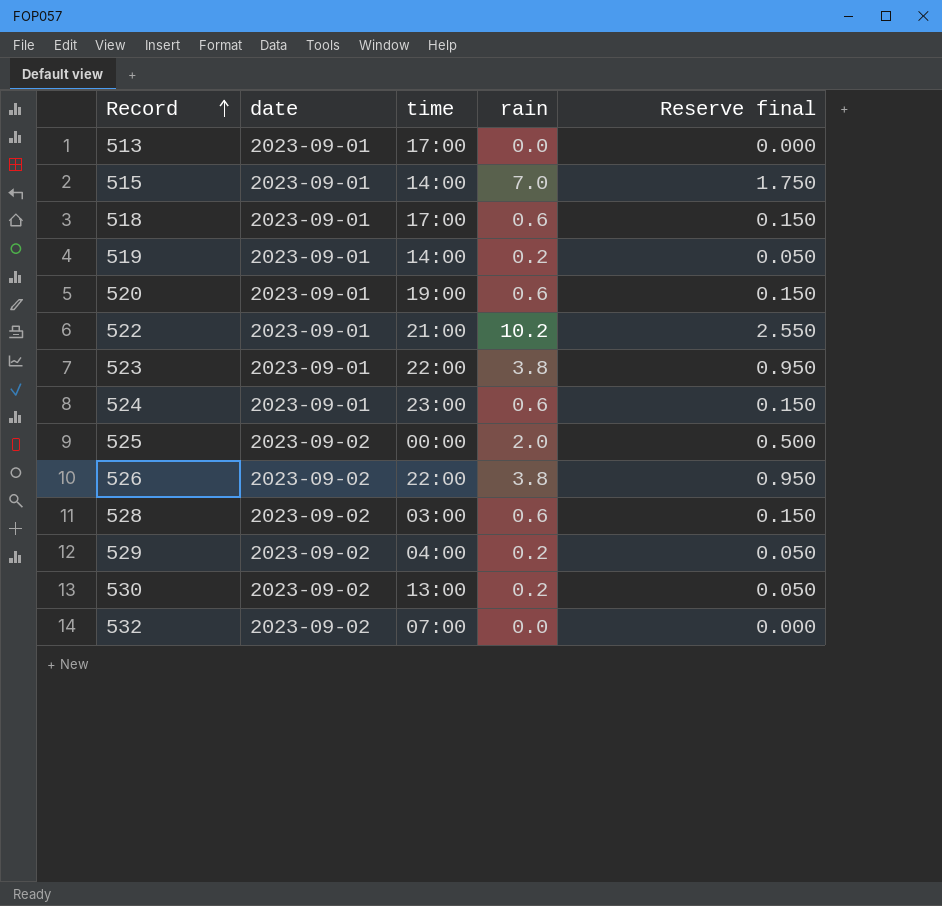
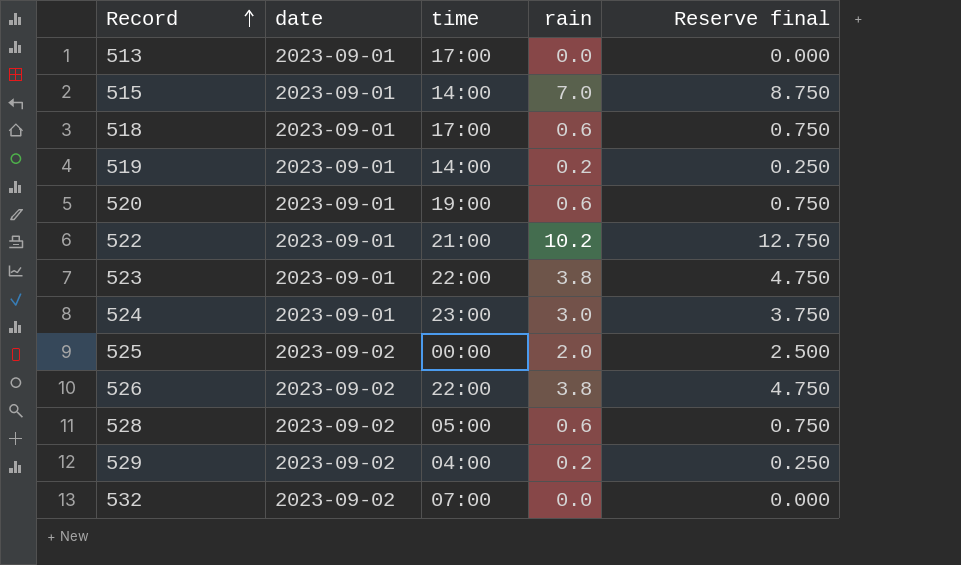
column Reserve final | formula: [rain] * 0.25 -> [rain] * 1.25
row 530: 2023-09-02 | 13:00 | 0.2 | 0.050 -> none
524 | rain: 0.6 -> 3.0
528 | time: 03:00 -> 05:00

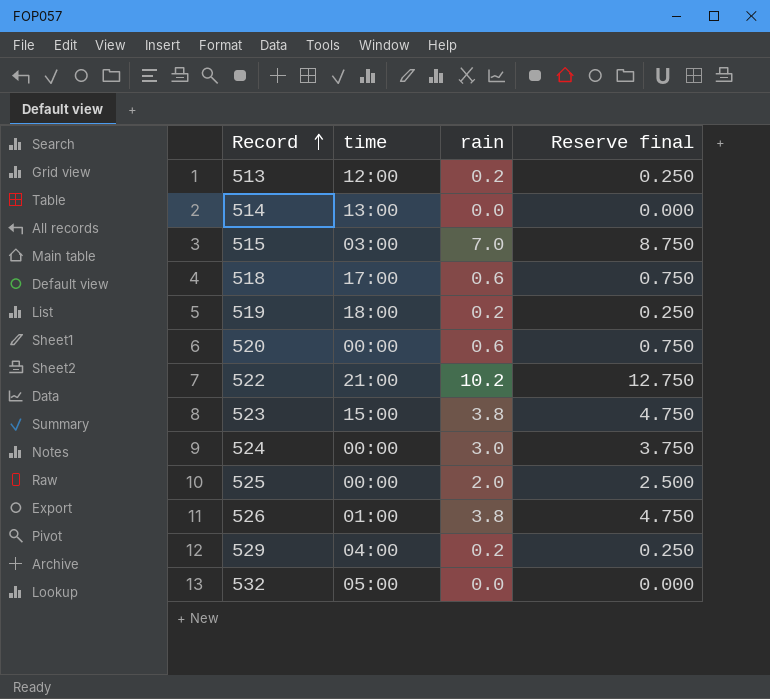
column date | position: 2 -> none
row 528: 2023-09-02 | 05:00 | 0.6 | 0.750 -> none
513 | time: 17:00 -> 12:00
513 | rain: 0.0 -> 0.2
513 | Reserve final: 0.000 -> 0.250
row 514: none -> 13:00 | 0.0 | 0.000
515 | time: 14:00 -> 03:00
519 | time: 14:00 -> 18:00
520 | time: 19:00 -> 00:00
523 | time: 22:00 -> 15:00
524 | time: 23:00 -> 00:00
526 | time: 22:00 -> 01:00
532 | time: 07:00 -> 05:00

